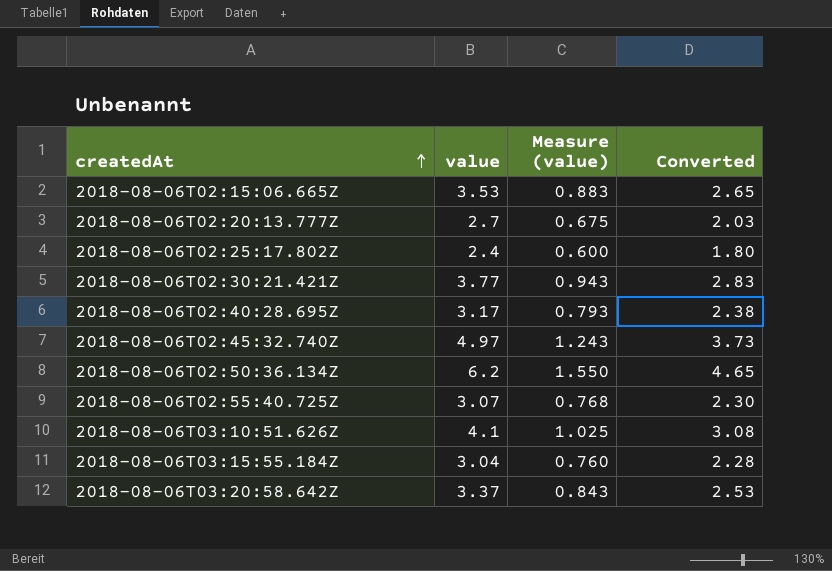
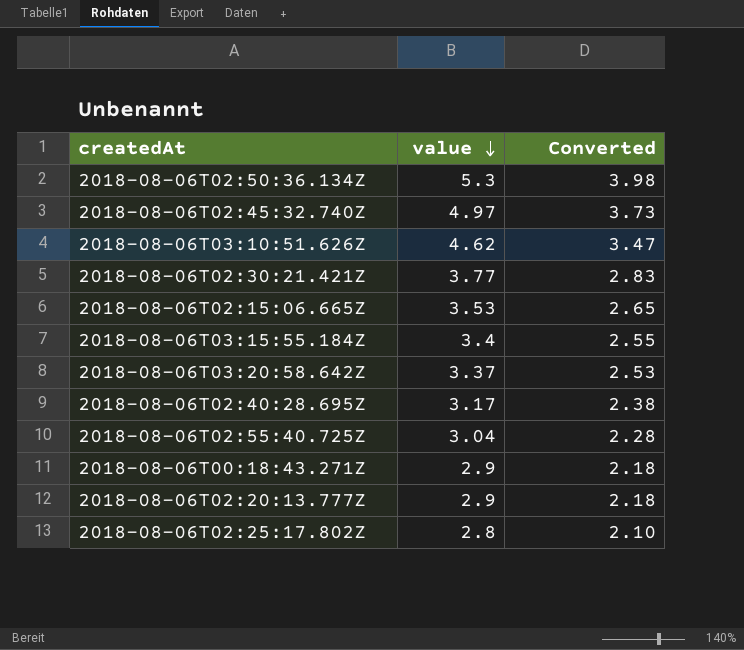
row order: createdAt ascending -> value descending
column Measure (value) | formula: [value] * 0.25 -> none
2018-08-06T02:50:36.134Z | value: 6.2 -> 5.3
2018-08-06T02:50:36.134Z | Converted: 4.65 -> 3.98
2018-08-06T03:10:51.626Z | value: 4.1 -> 4.62
2018-08-06T03:10:51.626Z | Converted: 3.08 -> 3.47
2018-08-06T03:15:55.184Z | value: 3.04 -> 3.4
2018-08-06T03:15:55.184Z | Converted: 2.28 -> 2.55
2018-08-06T02:55:40.725Z | value: 3.07 -> 3.04
2018-08-06T02:55:40.725Z | Converted: 2.30 -> 2.28
row 2018-08-06T00:18:43.271Z: none -> 2.9 | 2.18
2018-08-06T02:20:13.777Z | value: 2.7 -> 2.9
2018-08-06T02:20:13.777Z | Converted: 2.03 -> 2.18
2018-08-06T02:25:17.802Z | value: 2.4 -> 2.8
2018-08-06T02:25:17.802Z | Converted: 1.80 -> 2.10

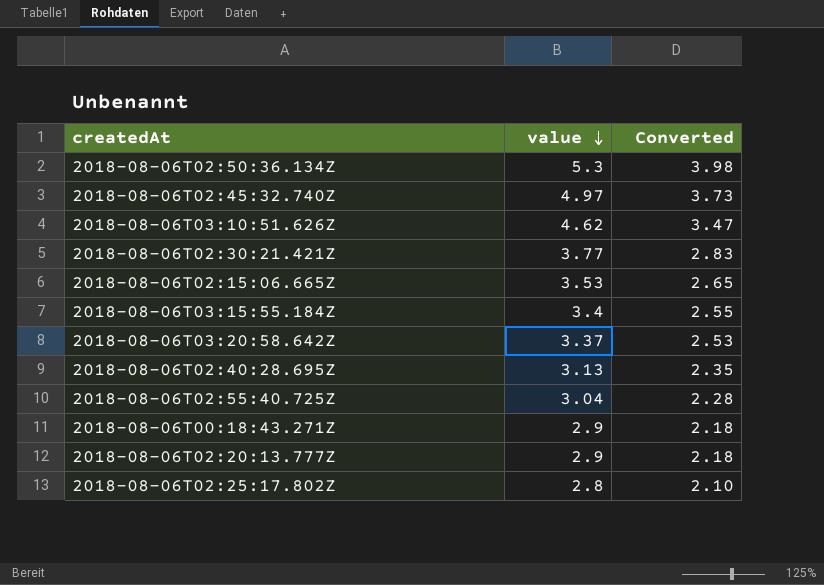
2018-08-06T02:40:28.695Z | value: 3.17 -> 3.13
2018-08-06T02:40:28.695Z | Converted: 2.38 -> 2.35

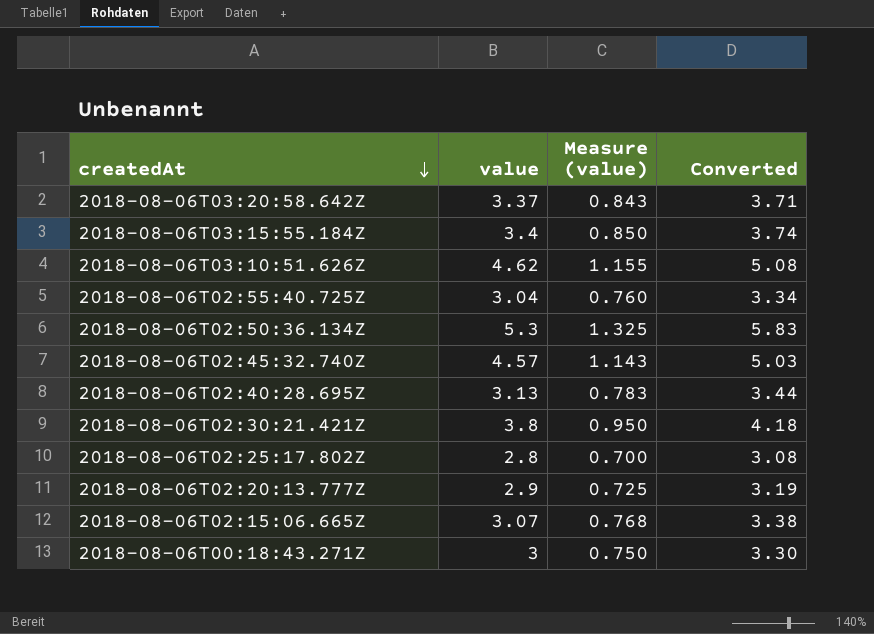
row order: value descending -> createdAt descending
column Measure (value) | formula: none -> [value] * 0.25
column Converted | formula: [value] * 0.75 -> [value] * 1.1
2018-08-06T02:45:32.740Z | value: 4.97 -> 4.57
2018-08-06T02:30:21.421Z | value: 3.77 -> 3.8
2018-08-06T02:15:06.665Z | value: 3.53 -> 3.07
2018-08-06T00:18:43.271Z | value: 2.9 -> 3

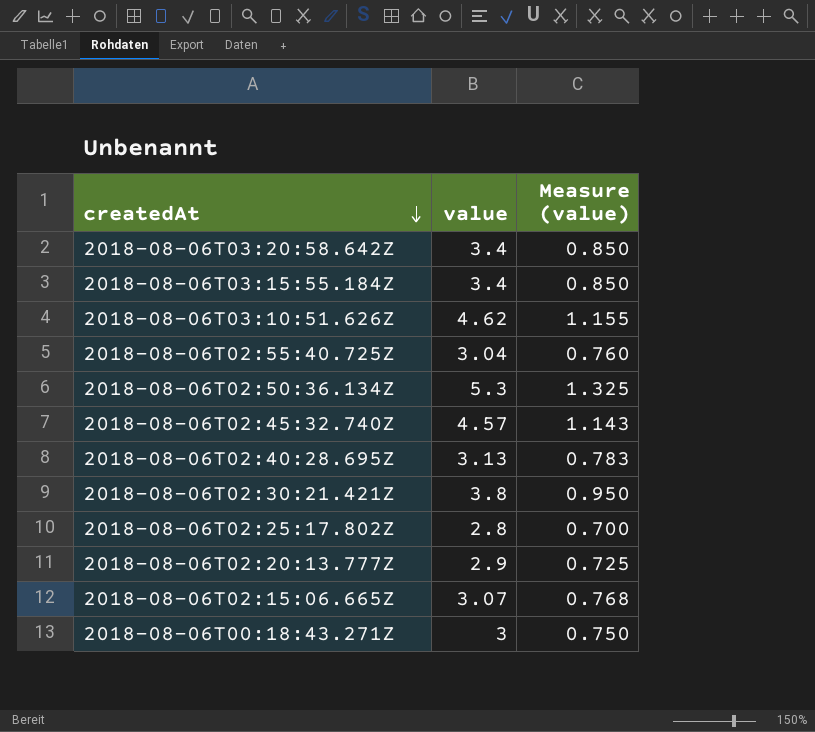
column Converted | formula: [value] * 1.1 -> none
2018-08-06T03:20:58.642Z | value: 3.37 -> 3.4
2018-08-06T03:20:58.642Z | Measure (value): 0.843 -> 0.850

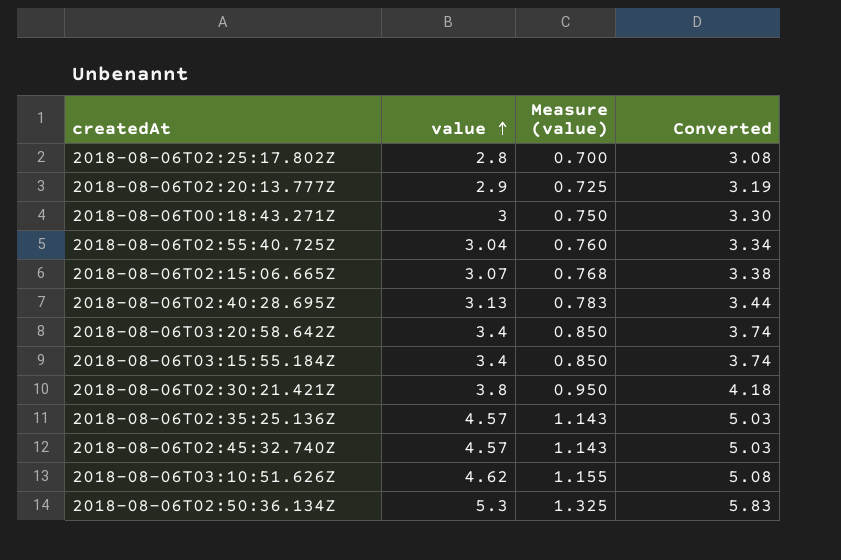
row order: createdAt descending -> value ascending
column Converted | formula: none -> [value] * 1.1
row 2018-08-06T02:35:25.136Z: none -> 4.57 | 1.143 | 5.03

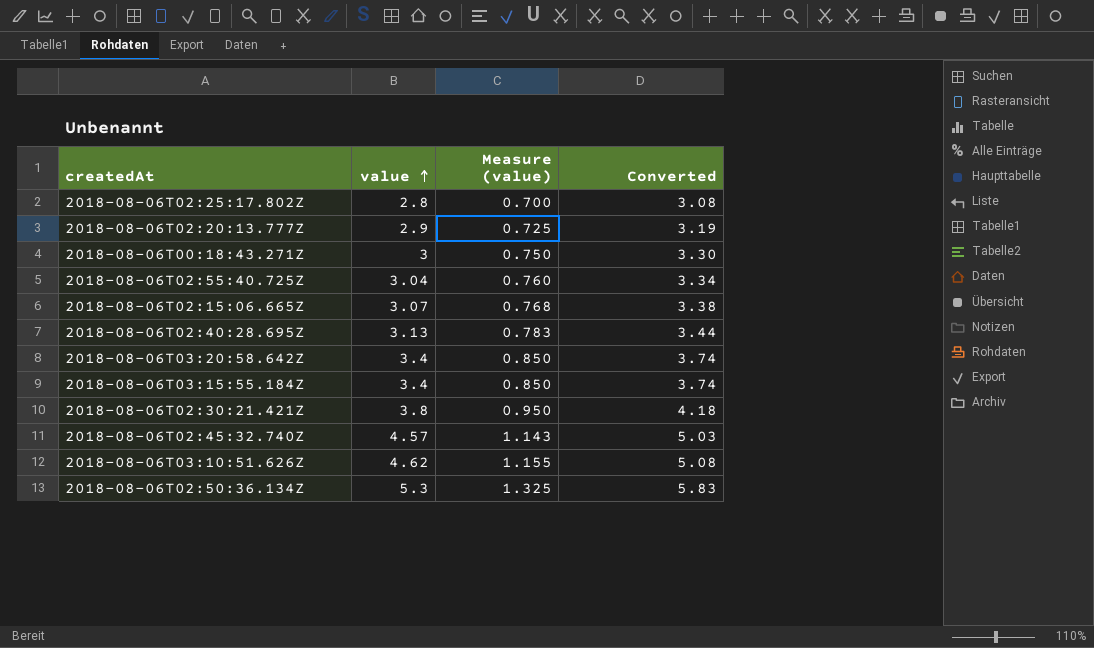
row 2018-08-06T02:35:25.136Z: 4.57 | 1.143 | 5.03 -> none

